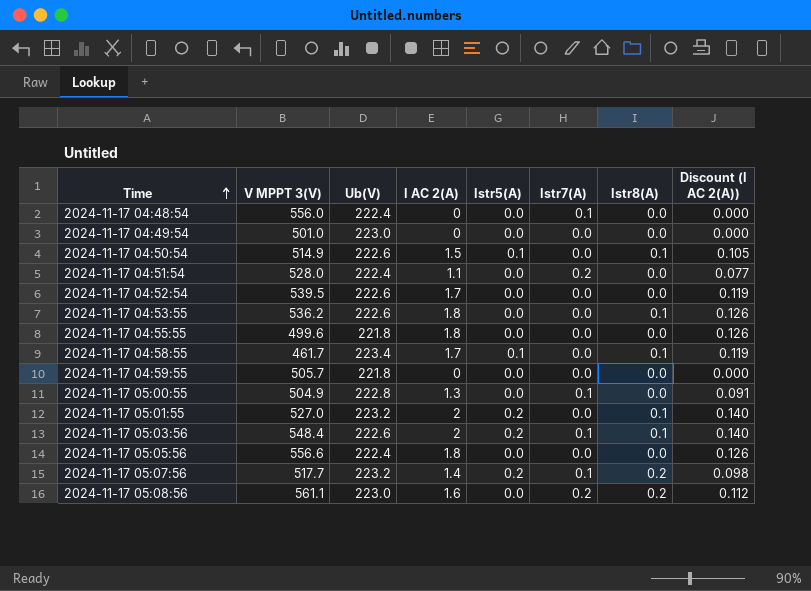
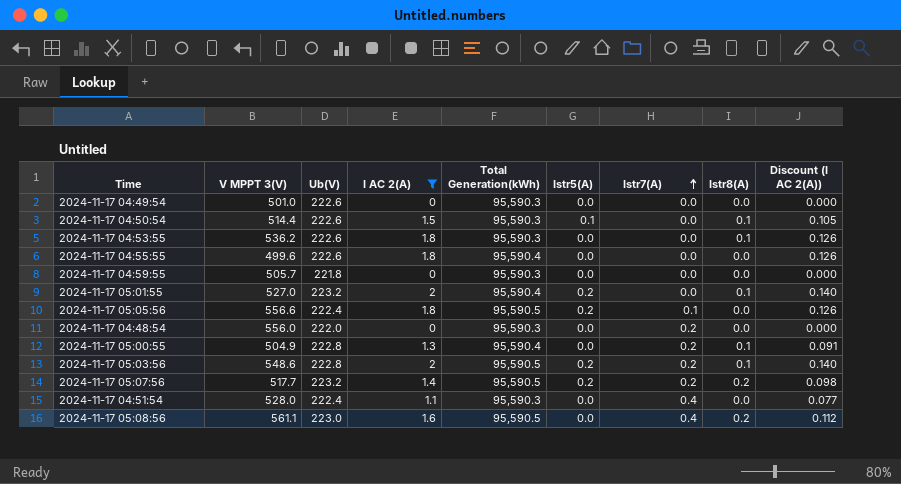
filter: none -> I AC 2(A) != 1.7
row order: Time ascending -> Istr7(A) ascending
column Total Generation(kWh) | position: none -> 5
2024-11-17 04:49:54 | Ub(V): 223.0 -> 222.6
2024-11-17 04:50:54 | V MPPT 3(V): 514.9 -> 514.4
2024-11-17 04:55:55 | Ub(V): 221.8 -> 222.6
2024-11-17 05:05:56 | Istr5(A): 0.0 -> 0.2
2024-11-17 05:05:56 | Istr7(A): 0.0 -> 0.1
2024-11-17 04:48:54 | Ub(V): 222.4 -> 222.0
2024-11-17 04:48:54 | Istr7(A): 0.1 -> 0.2
2024-11-17 05:00:55 | Istr7(A): 0.1 -> 0.2
2024-11-17 05:00:55 | Istr8(A): 0.0 -> 0.1
2024-11-17 05:03:56 | V MPPT 3(V): 548.4 -> 548.6
2024-11-17 05:03:56 | Ub(V): 222.6 -> 222.8
2024-11-17 05:03:56 | Istr7(A): 0.1 -> 0.2
2024-11-17 05:07:56 | Istr7(A): 0.1 -> 0.2
2024-11-17 04:51:54 | Istr7(A): 0.2 -> 0.4
2024-11-17 05:08:56 | Istr7(A): 0.2 -> 0.4

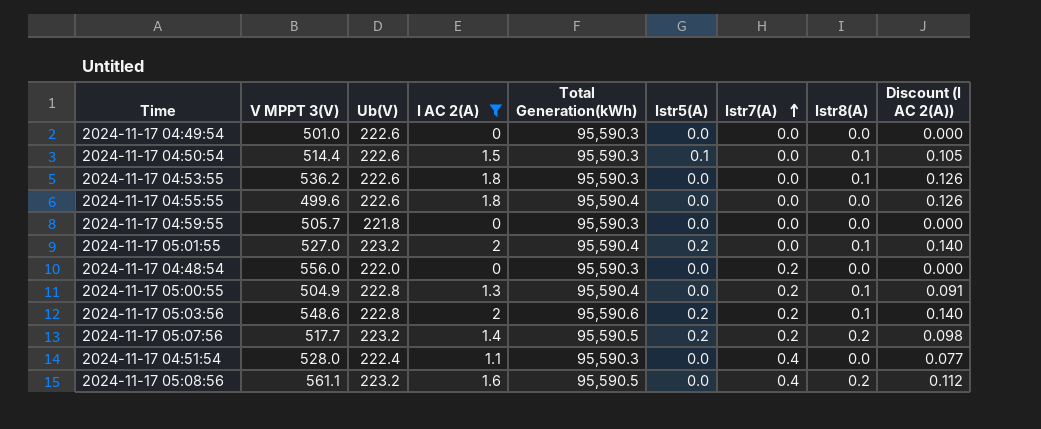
row 2024-11-17 05:05:56: 556.6 | 222.4 | 1.8 | 95,590.5 | 0.2 | 0.1 | 0.0 | 0.126 -> none
2024-11-17 05:03:56 | Total Generation(kWh): 95,590.5 -> 95,590.6
2024-11-17 05:08:56 | Ub(V): 223.0 -> 223.2

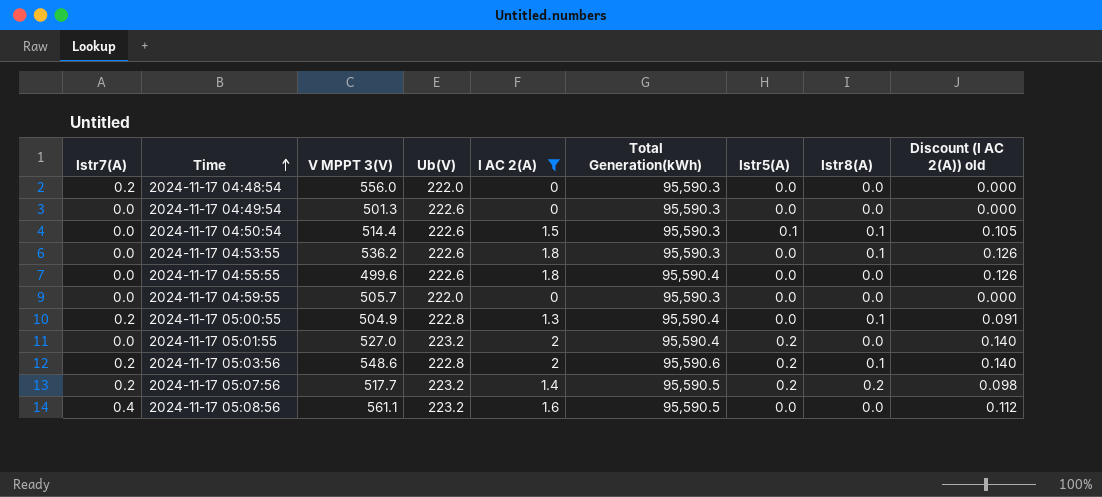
row order: Istr7(A) ascending -> Time ascending
column Istr7(A) | position: 7 -> 1
column name: Discount (I AC 2(A)) -> Discount (I AC 2(A)) old
row 2024-11-17 04:51:54: 528.0 | 222.4 | 1.1 | 95,590.3 | 0.0 | 0.4 | 0.0 | 0.077 -> none
2024-11-17 04:49:54 | V MPPT 3(V): 501.0 -> 501.3
2024-11-17 04:59:55 | Ub(V): 221.8 -> 222.0
2024-11-17 05:01:55 | Istr8(A): 0.1 -> 0.0
2024-11-17 05:08:56 | Istr8(A): 0.2 -> 0.0

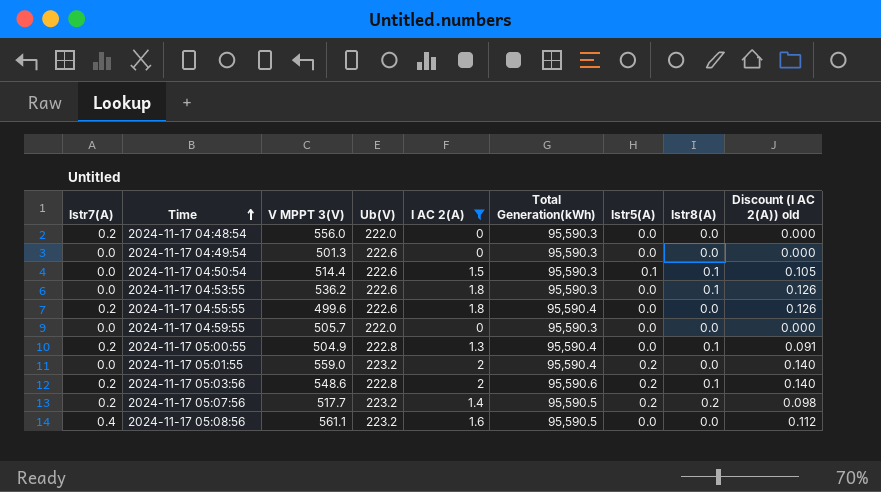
2024-11-17 04:55:55 | Istr7(A): 0.0 -> 0.2
2024-11-17 05:01:55 | V MPPT 3(V): 527.0 -> 559.0

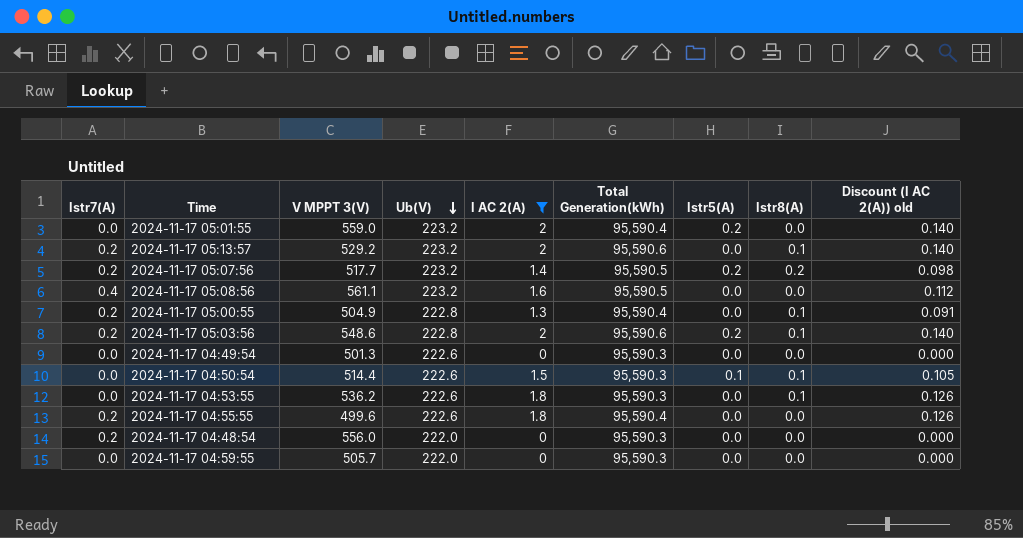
row order: Time ascending -> Ub(V) descending
row 2024-11-17 05:13:57: none -> 0.2 | 529.2 | 223.2 | 2 | 95,590.6 | 0.0 | 0.1 | 0.140

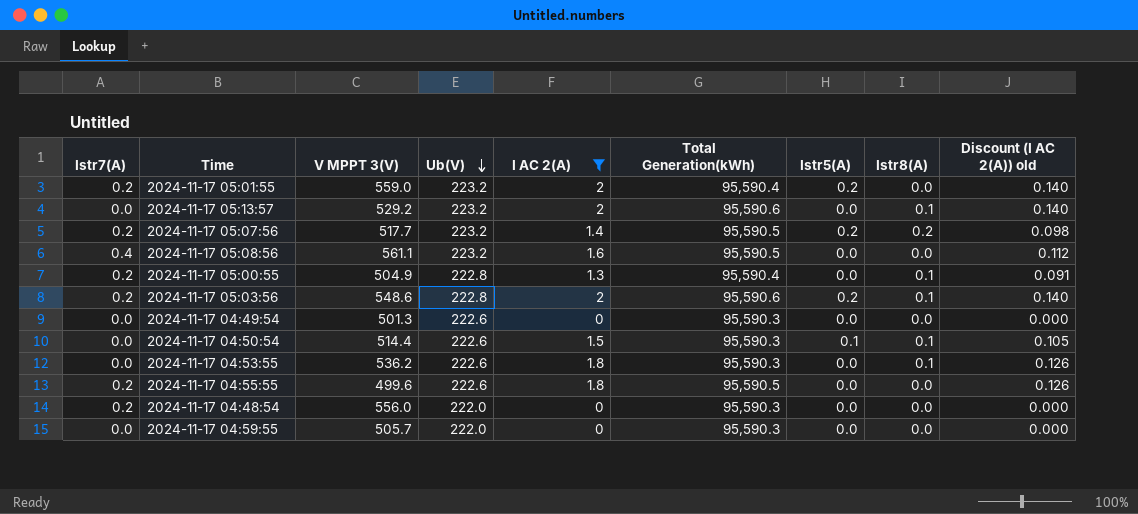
2024-11-17 05:01:55 | Istr7(A): 0.0 -> 0.2
2024-11-17 05:13:57 | Istr7(A): 0.2 -> 0.0
2024-11-17 04:55:55 | Total Generation(kWh): 95,590.4 -> 95,590.5

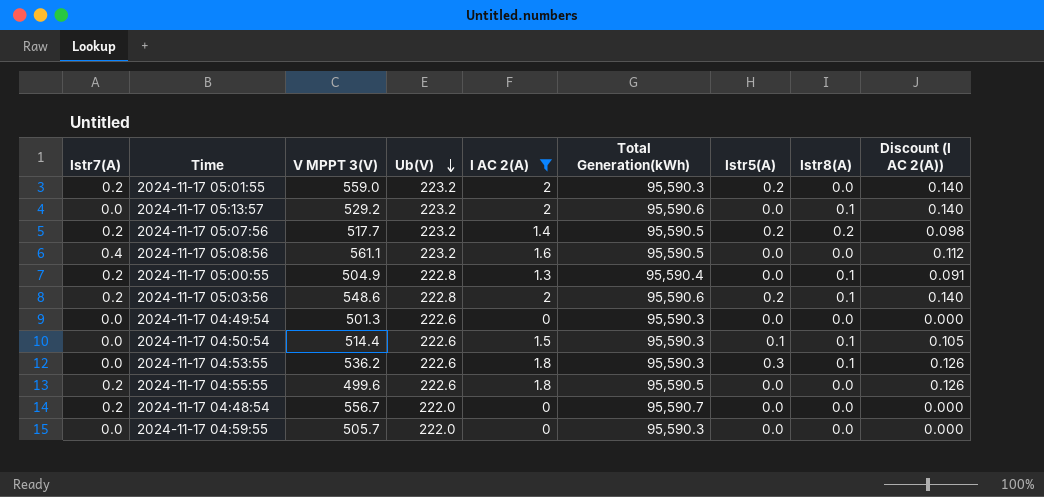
column name: Discount (I AC 2(A)) old -> Discount (I AC 2(A))
2024-11-17 05:01:55 | Total Generation(kWh): 95,590.4 -> 95,590.3
2024-11-17 04:53:55 | Istr5(A): 0.0 -> 0.3
2024-11-17 04:48:54 | V MPPT 3(V): 556.0 -> 556.7
2024-11-17 04:48:54 | Total Generation(kWh): 95,590.3 -> 95,590.7

